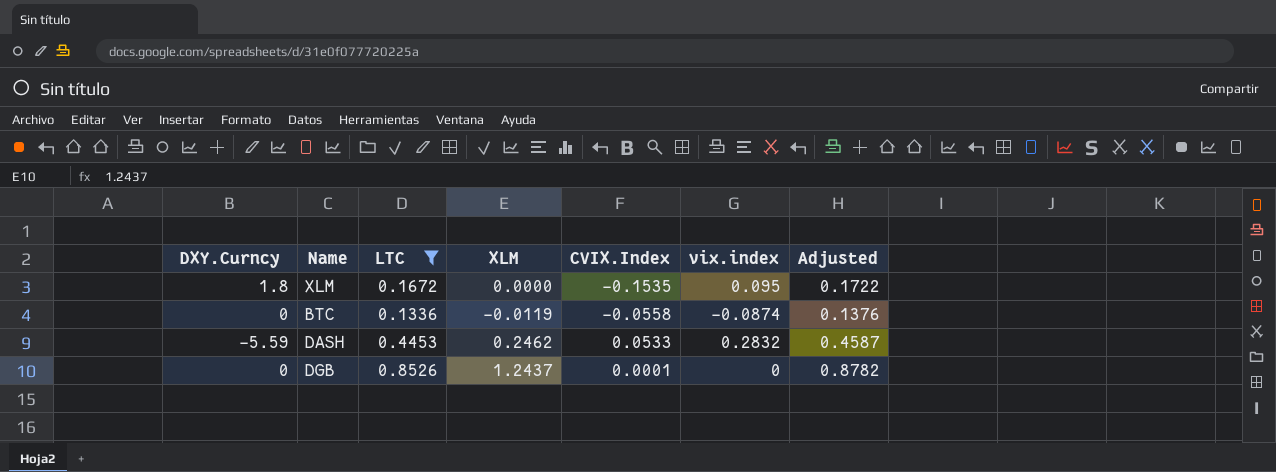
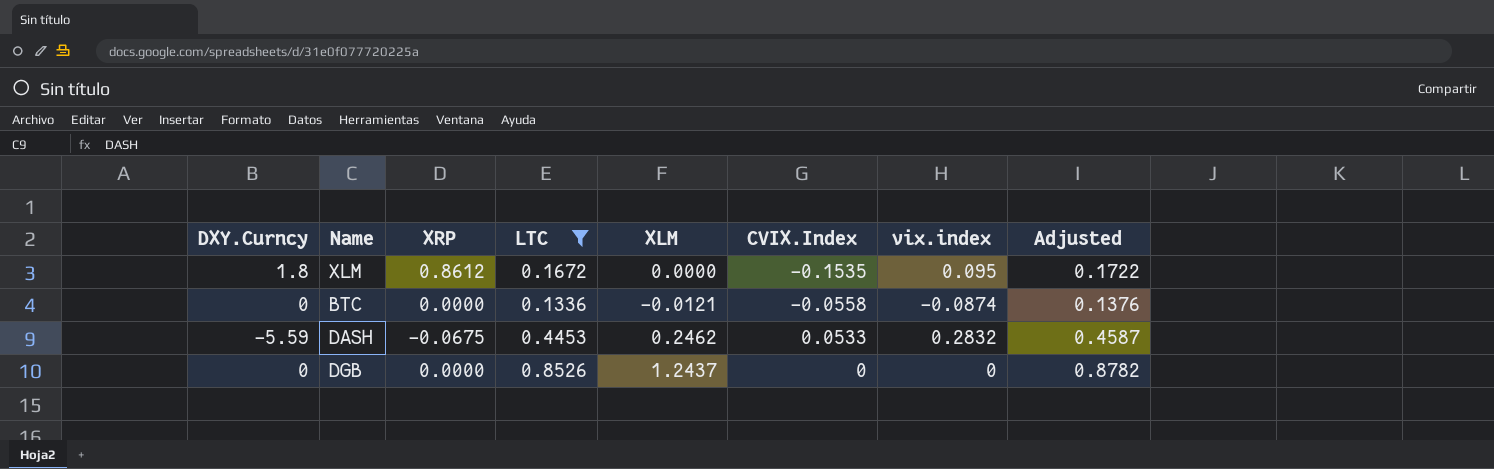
column XRP | position: none -> 3
BTC | XLM: -0.0119 -> -0.0121
DGB | CVIX.Index: 0.0001 -> 0

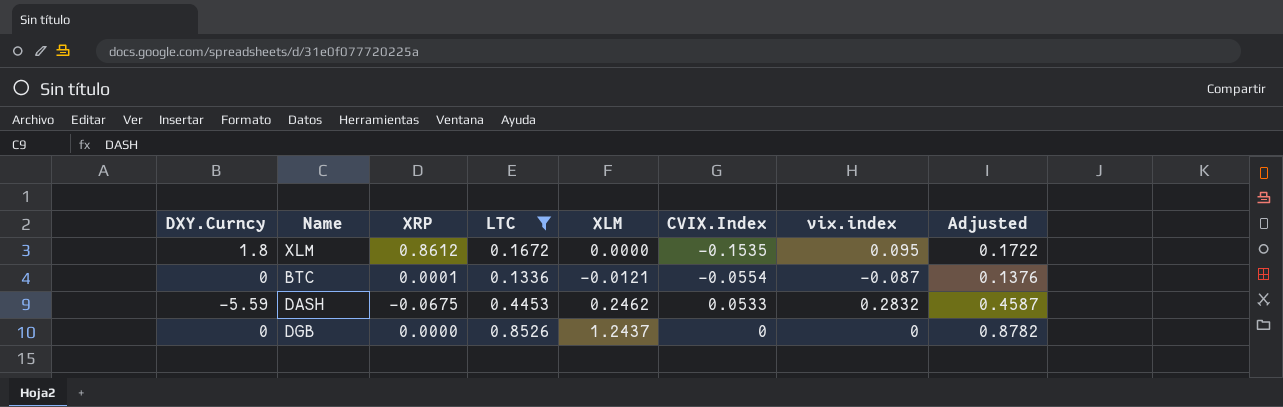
BTC | XRP: 0.0000 -> 0.0001
BTC | CVIX.Index: -0.0558 -> -0.0554
BTC | vix.index: -0.0874 -> -0.087

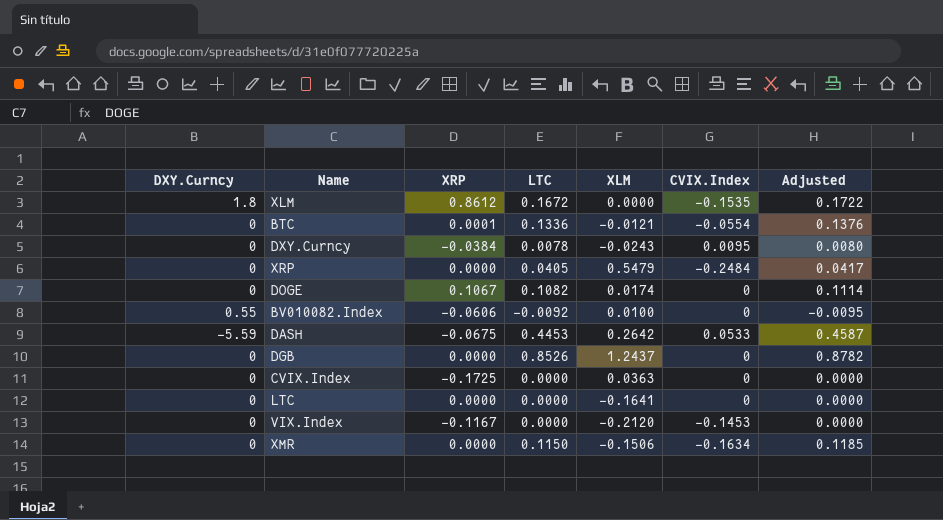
filter: LTC >= 0.1336 -> none
column vix.index | position: 7 -> none
DASH | XLM: 0.2462 -> 0.2642

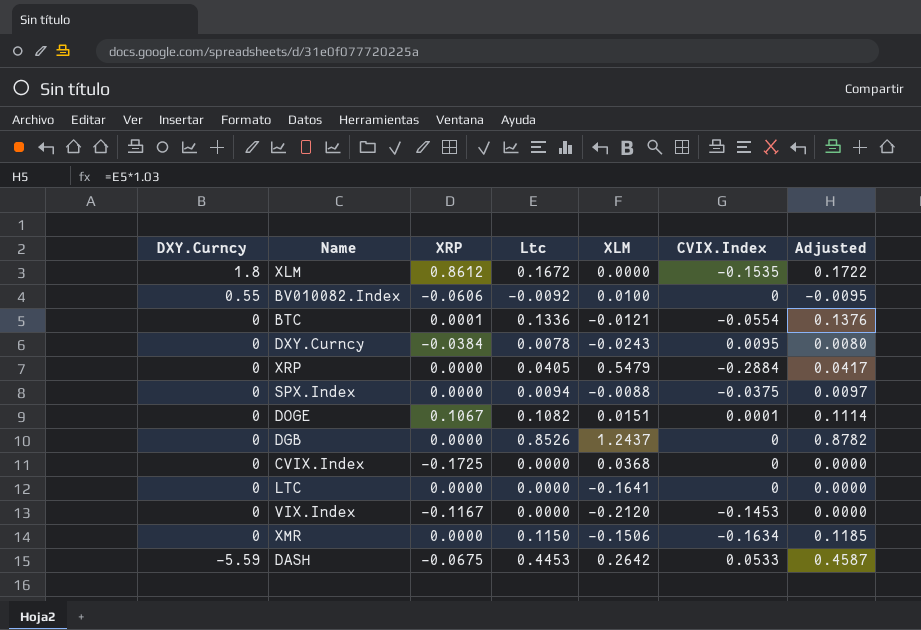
row order: none -> DXY.Curncy descending
column name: LTC -> Ltc
XRP | CVIX.Index: -0.2484 -> -0.2884
row SPX.Index: none -> 0 | 0.0000 | 0.0094 | -0.0088 | -0.0375 | 0.0097
DOGE | XLM: 0.0174 -> 0.0151
DOGE | CVIX.Index: 0 -> 0.0001
CVIX.Index | XLM: 0.0363 -> 0.0368

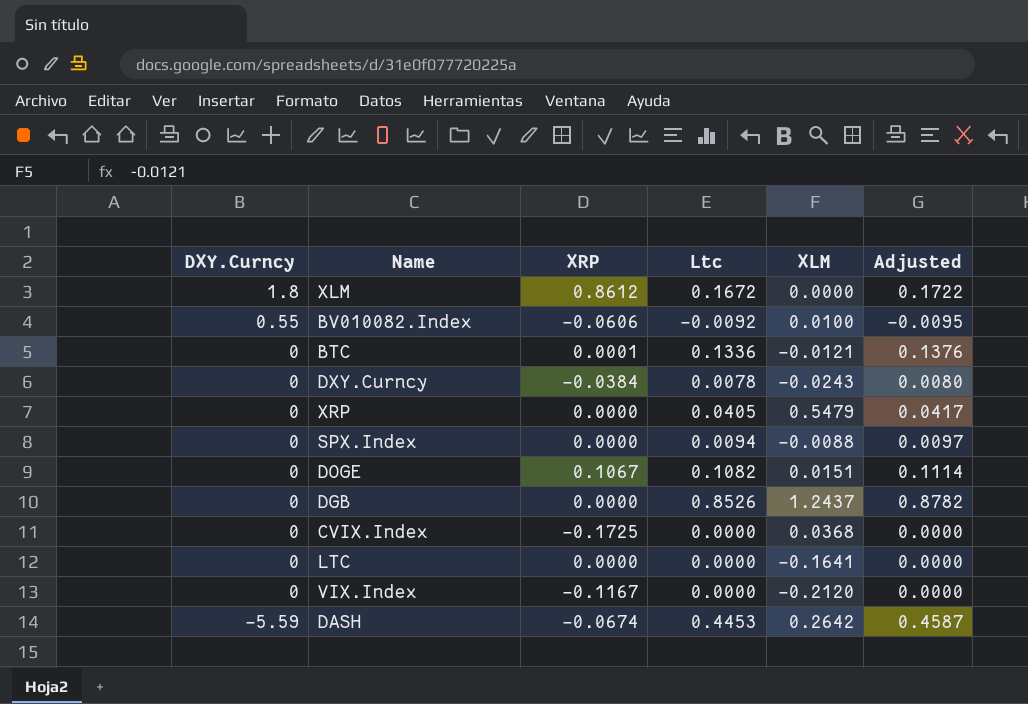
column CVIX.Index | position: 6 -> none
row XMR: 0 | 0.0000 | 0.1150 | -0.1506 | -0.1634 | 0.1185 -> none
DASH | XRP: -0.0675 -> -0.0674

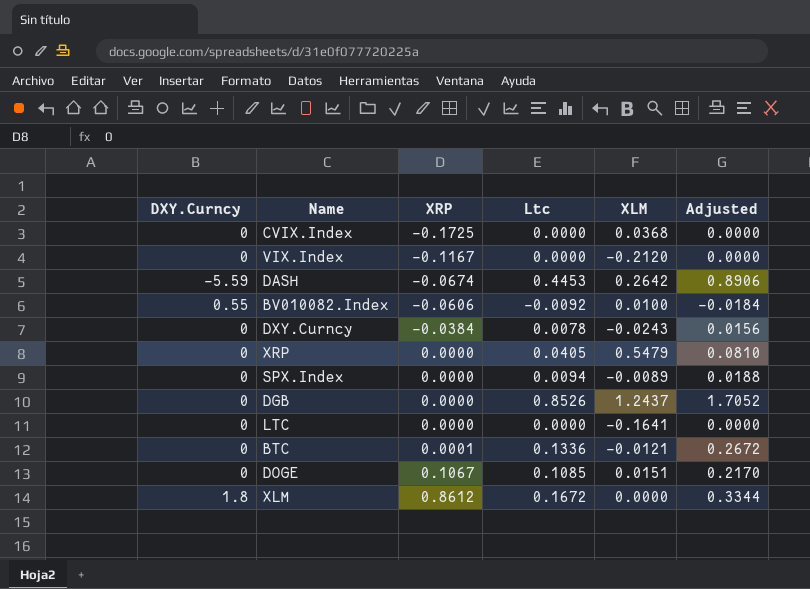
row order: DXY.Curncy descending -> XRP ascending
column Adjusted | formula: [Ltc] * 1.03 -> [Ltc] * 2
SPX.Index | XLM: -0.0088 -> -0.0089
DOGE | Ltc: 0.1082 -> 0.1085

